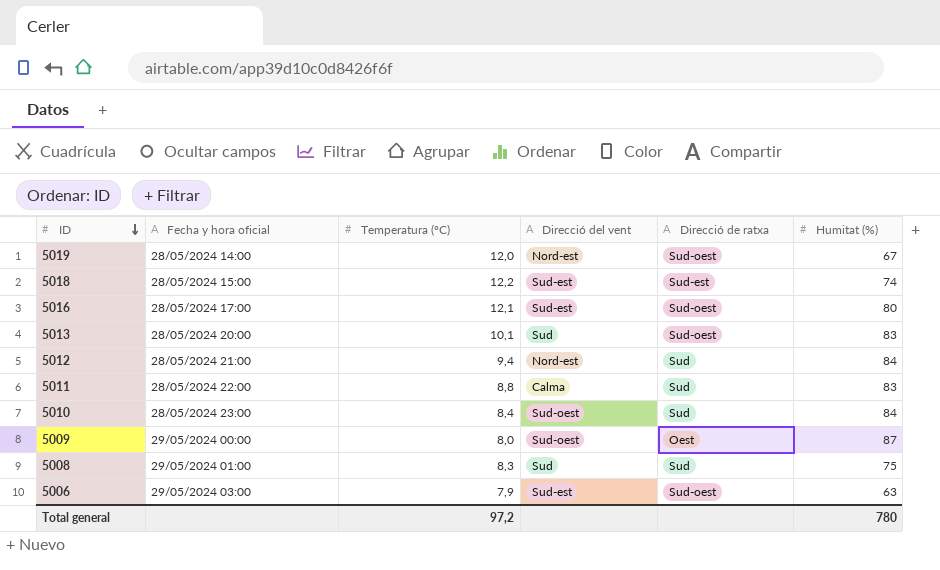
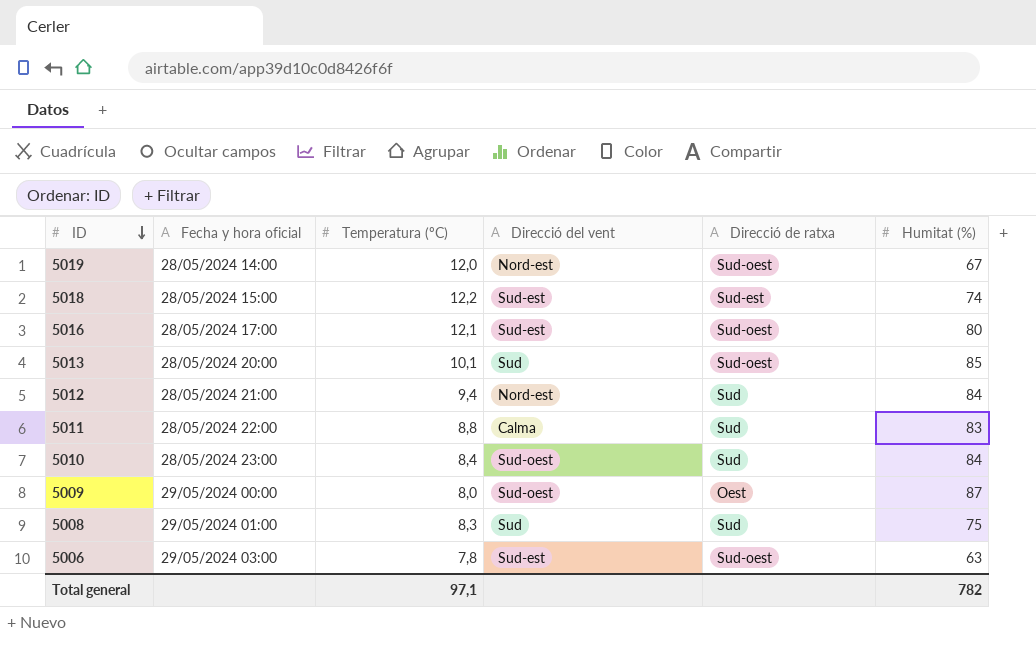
5013 | Humitat (%): 83 -> 85
5006 | Temperatura (ºC): 7,9 -> 7,8
Total general | Temperatura (ºC): 97,2 -> 97,1
Total general | Humitat (%): 780 -> 782

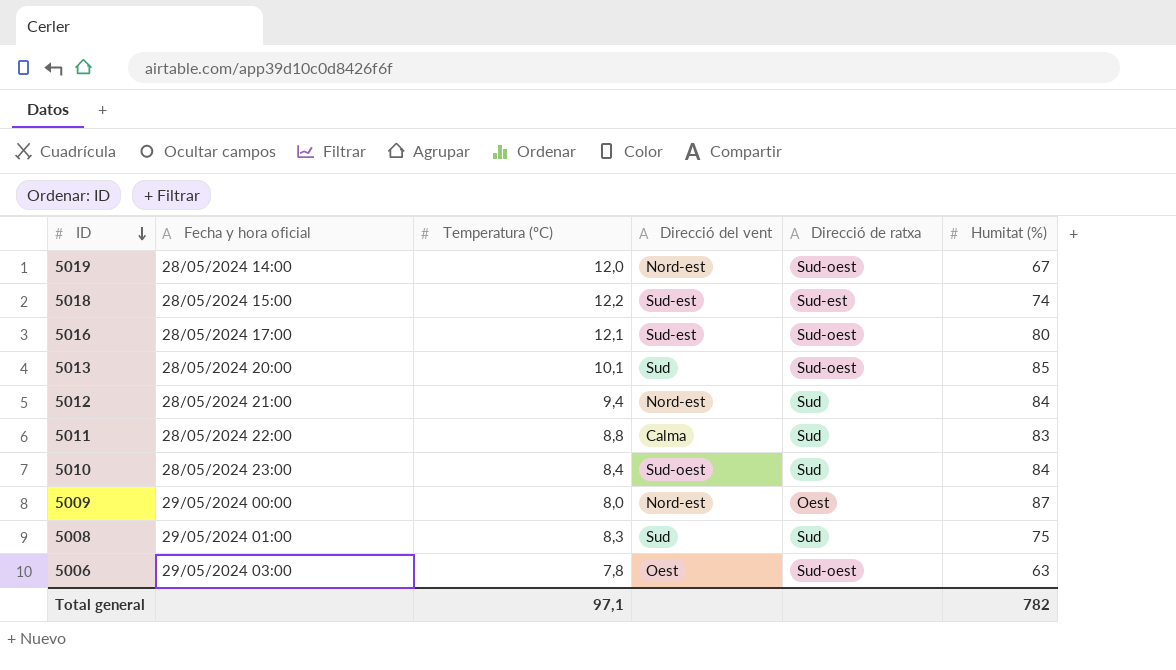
5009 | Direcció del vent: Sud-oest -> Nord-est
5006 | Direcció del vent: Sud-est -> Oest

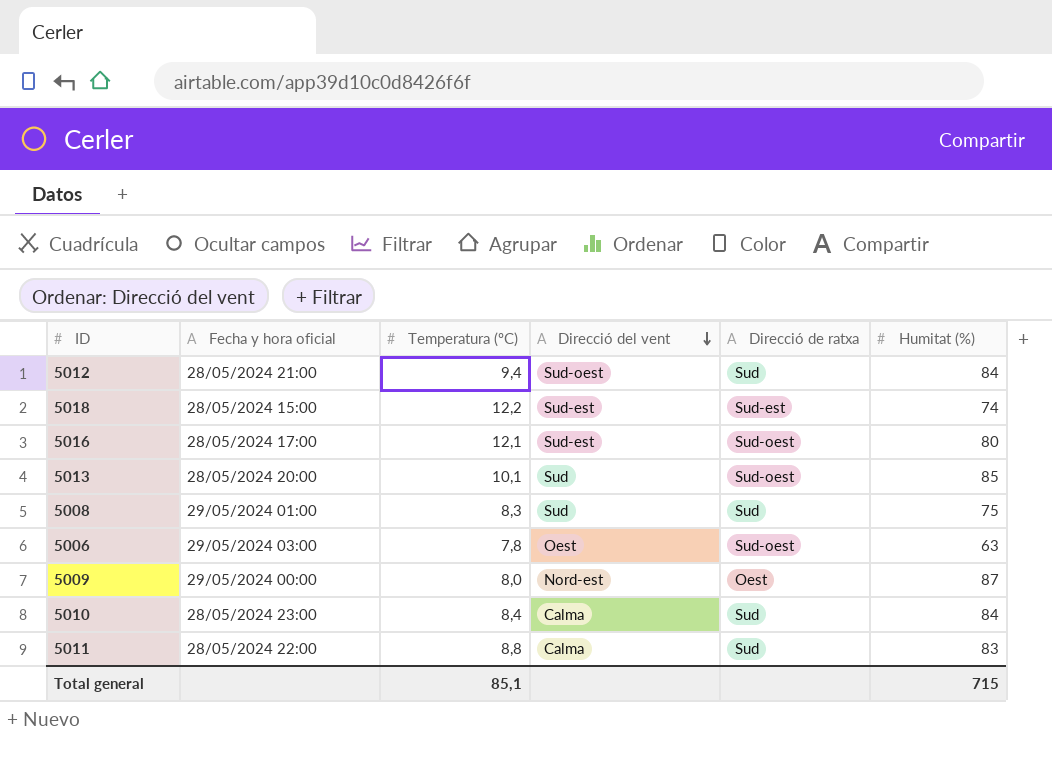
row order: ID descending -> Direcció del vent descending
row 5019: 28/05/2024 14:00 | 12,0 | Nord-est | Sud-oest | 67 -> none
5012 | Direcció del vent: Nord-est -> Sud-oest
5010 | Direcció del vent: Sud-oest -> Calma
Total general | Temperatura (ºC): 97,1 -> 85,1
Total general | Humitat (%): 782 -> 715

